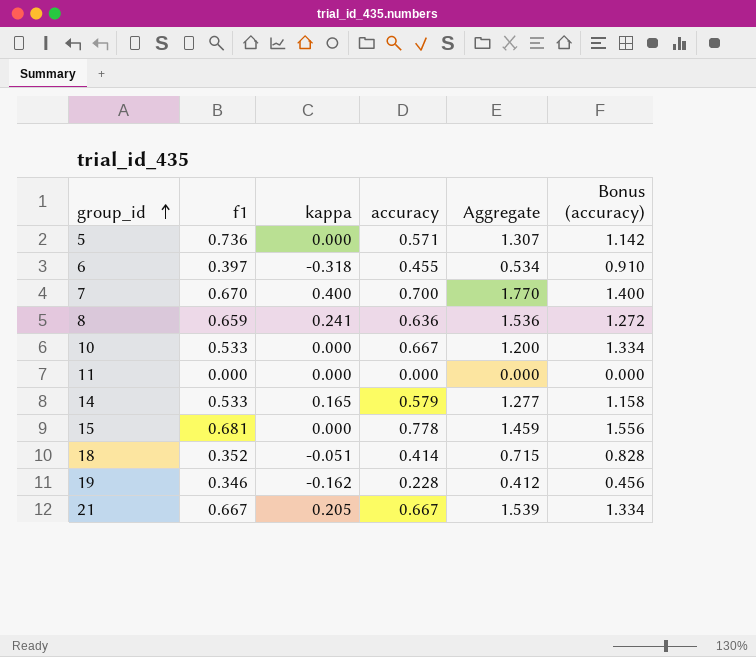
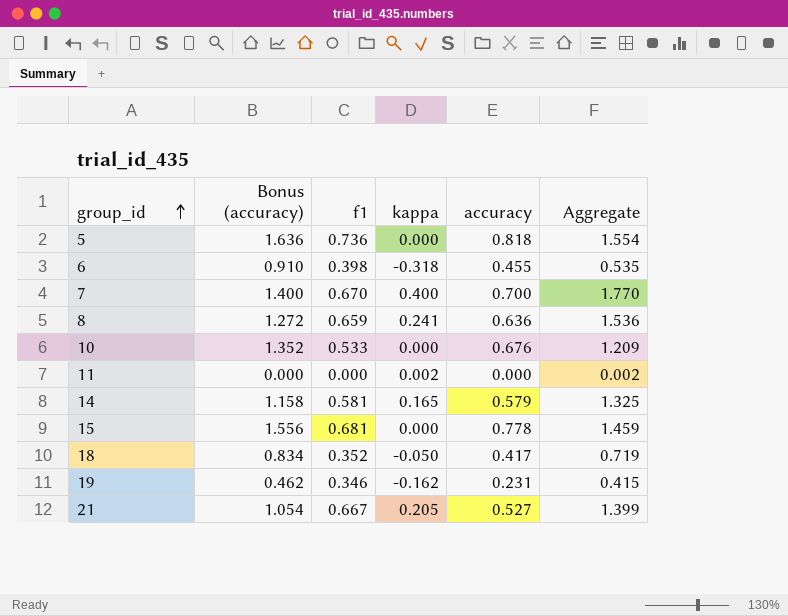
column Bonus (accuracy) | position: 6 -> 2
5 | Bonus (accuracy): 1.142 -> 1.636
5 | accuracy: 0.571 -> 0.818
5 | Aggregate: 1.307 -> 1.554
6 | f1: 0.397 -> 0.398
6 | Aggregate: 0.534 -> 0.535
10 | Bonus (accuracy): 1.334 -> 1.352
10 | accuracy: 0.667 -> 0.676
10 | Aggregate: 1.200 -> 1.209
11 | kappa: 0.000 -> 0.002
11 | Aggregate: 0.000 -> 0.002
14 | f1: 0.533 -> 0.581
14 | Aggregate: 1.277 -> 1.325
18 | Bonus (accuracy): 0.828 -> 0.834
18 | kappa: -0.051 -> -0.050
18 | accuracy: 0.414 -> 0.417
18 | Aggregate: 0.715 -> 0.719
19 | Bonus (accuracy): 0.456 -> 0.462
19 | accuracy: 0.228 -> 0.231
19 | Aggregate: 0.412 -> 0.415
21 | Bonus (accuracy): 1.334 -> 1.054
21 | accuracy: 0.667 -> 0.527
21 | Aggregate: 1.539 -> 1.399

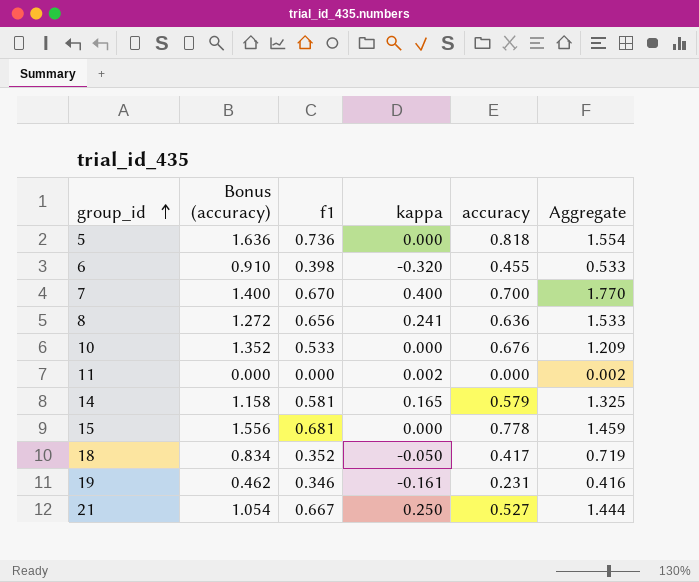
6 | kappa: -0.318 -> -0.320
6 | Aggregate: 0.535 -> 0.533
8 | f1: 0.659 -> 0.656
8 | Aggregate: 1.536 -> 1.533
19 | kappa: -0.162 -> -0.161
19 | Aggregate: 0.415 -> 0.416
21 | kappa: 0.205 -> 0.250
21 | Aggregate: 1.399 -> 1.444

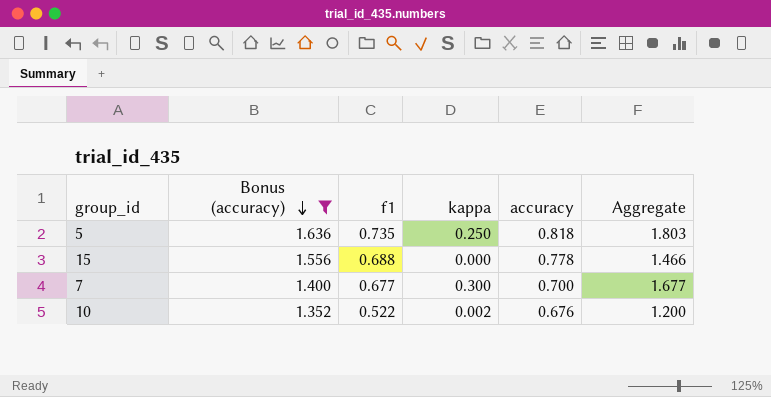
filter: none -> Bonus (accuracy) >= 1.352
row order: group_id ascending -> Bonus (accuracy) descending
5 | f1: 0.736 -> 0.735
5 | kappa: 0.000 -> 0.250
5 | Aggregate: 1.554 -> 1.803
15 | f1: 0.681 -> 0.688
15 | Aggregate: 1.459 -> 1.466
7 | f1: 0.670 -> 0.677
7 | kappa: 0.400 -> 0.300
7 | Aggregate: 1.770 -> 1.677
10 | f1: 0.533 -> 0.522
10 | kappa: 0.000 -> 0.002
10 | Aggregate: 1.209 -> 1.200

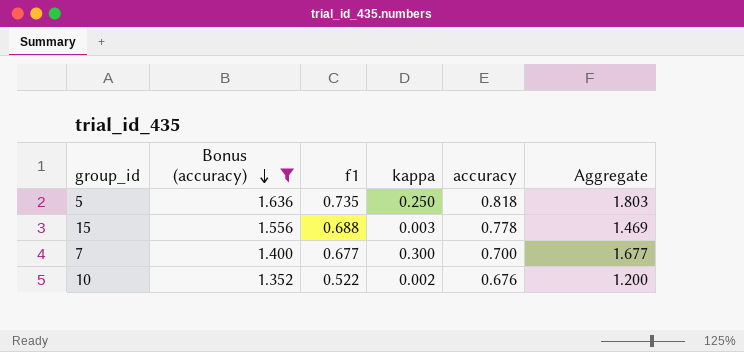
15 | kappa: 0.000 -> 0.003
15 | Aggregate: 1.466 -> 1.469

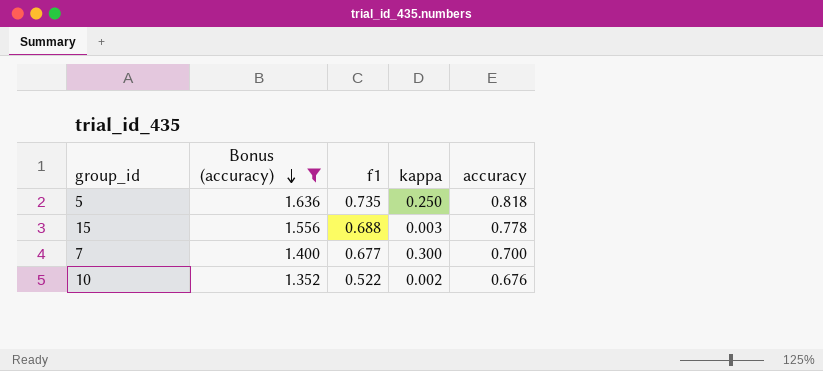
column Aggregate | formula: [f1] + [kappa] + [accuracy] -> none

